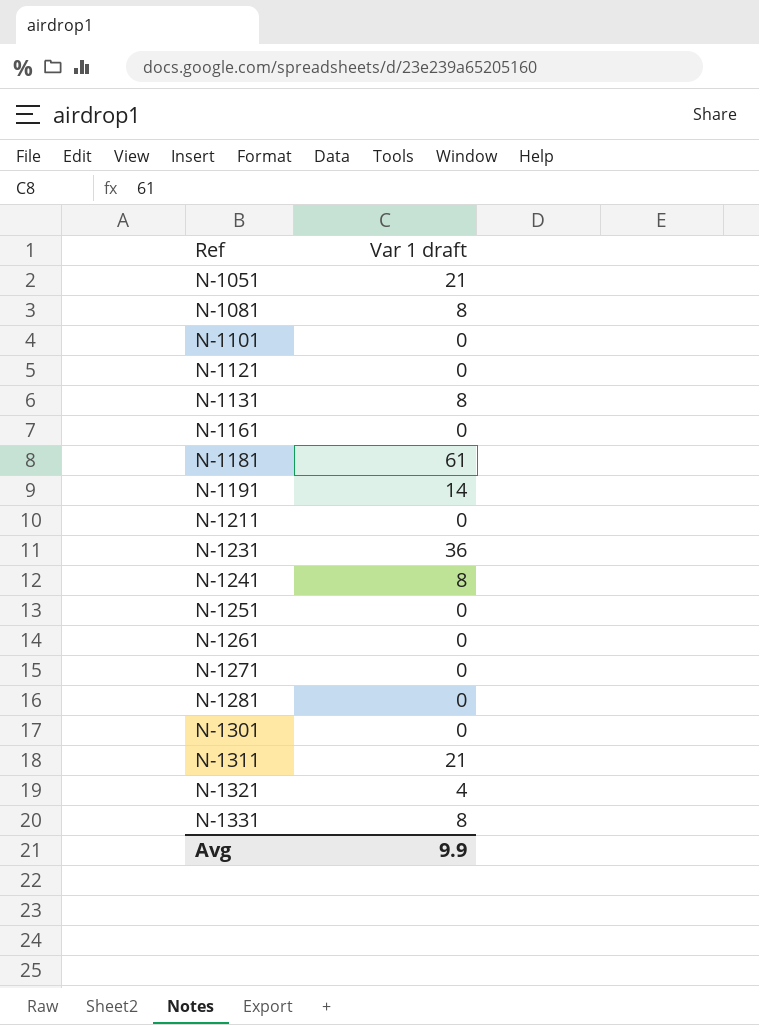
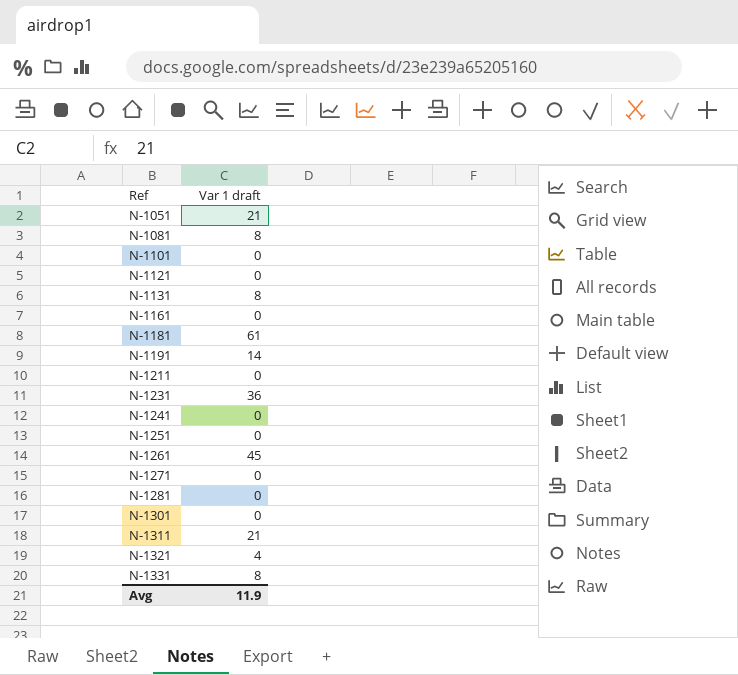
N-1241 | Var 1 draft: 8 -> 0
N-1261 | Var 1 draft: 0 -> 45
Avg | Var 1 draft: 9.9 -> 11.9

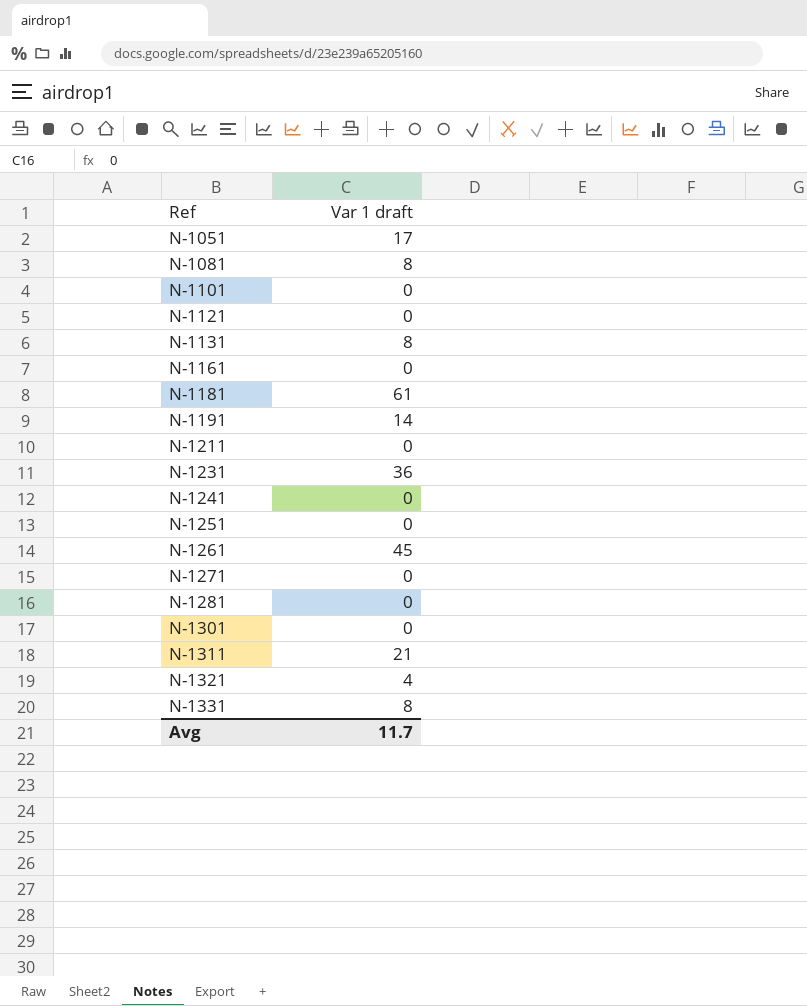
N-1051 | Var 1 draft: 21 -> 17
Avg | Var 1 draft: 11.9 -> 11.7

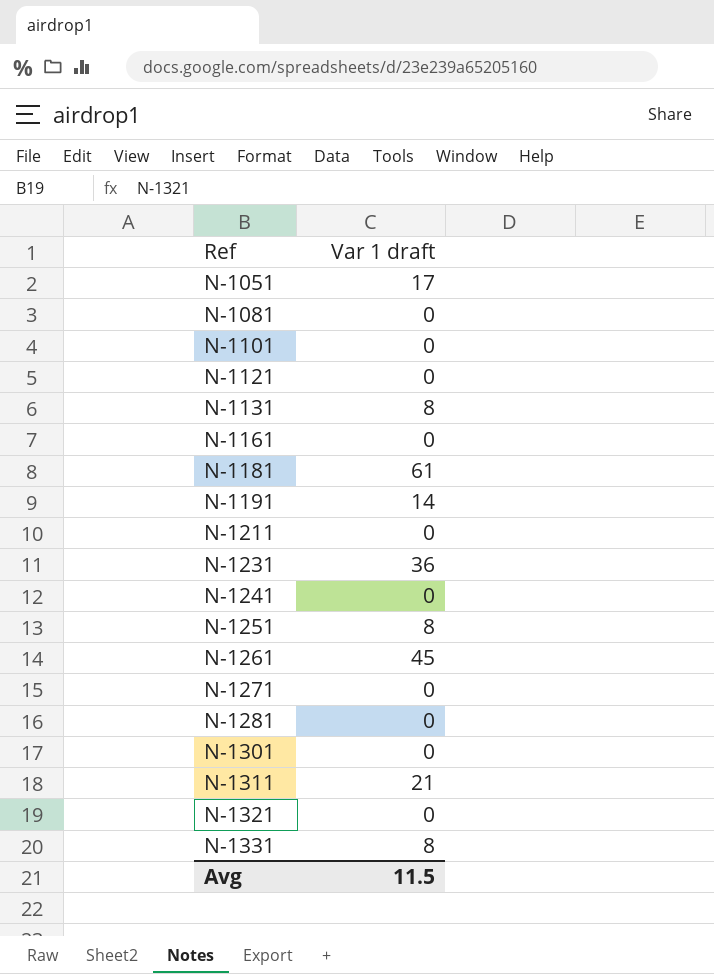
N-1081 | Var 1 draft: 8 -> 0
N-1251 | Var 1 draft: 0 -> 8
N-1321 | Var 1 draft: 4 -> 0
Avg | Var 1 draft: 11.7 -> 11.5

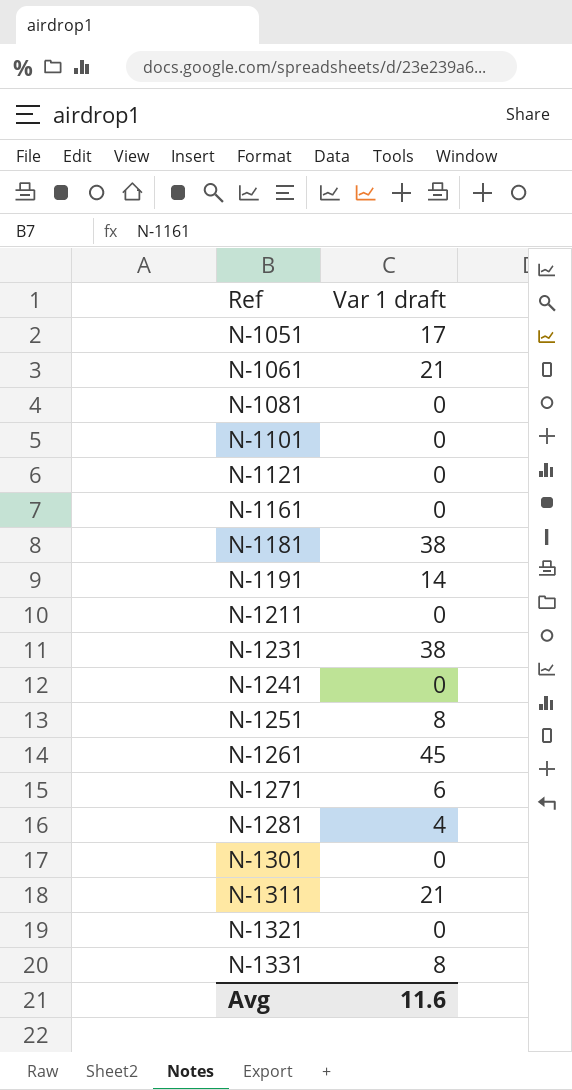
row N-1131: 8 -> none
row N-1061: none -> 21
N-1181 | Var 1 draft: 61 -> 38
N-1231 | Var 1 draft: 36 -> 38
N-1271 | Var 1 draft: 0 -> 6
N-1281 | Var 1 draft: 0 -> 4
Avg | Var 1 draft: 11.5 -> 11.6

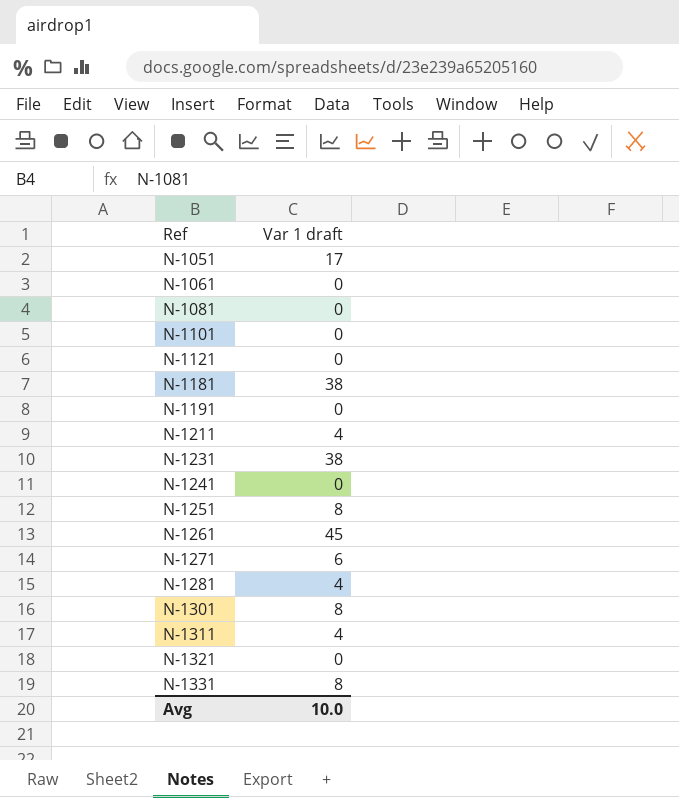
row N-1161: 0 -> none
N-1061 | Var 1 draft: 21 -> 0
N-1191 | Var 1 draft: 14 -> 0
N-1211 | Var 1 draft: 0 -> 4
N-1301 | Var 1 draft: 0 -> 8
N-1311 | Var 1 draft: 21 -> 4
Avg | Var 1 draft: 11.6 -> 10.0

